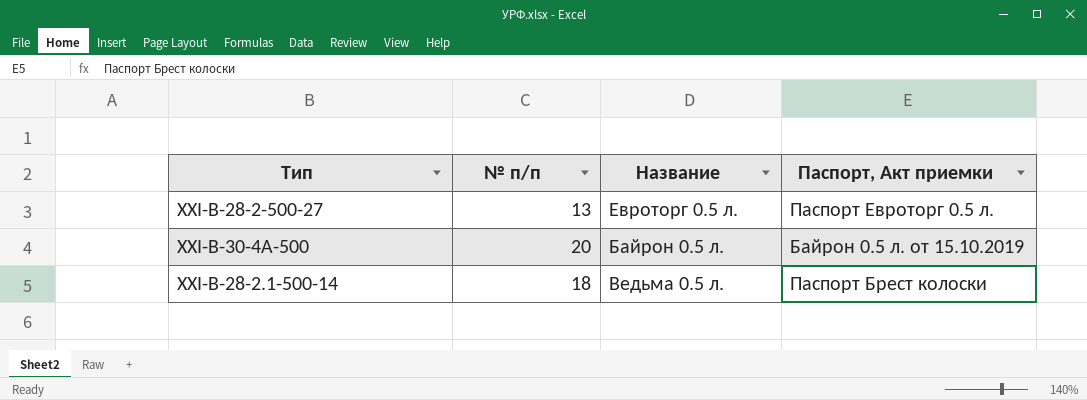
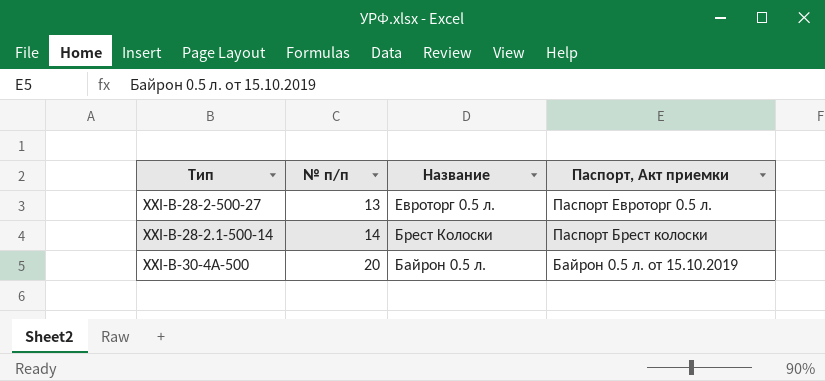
row order: Тип ascending -> № п/п ascending
ХХI-В-28-2.1-500-14 | № п/п: 18 -> 14
ХХI-В-28-2.1-500-14 | Название: Ведьма 0.5 л. -> Брест Колоски

